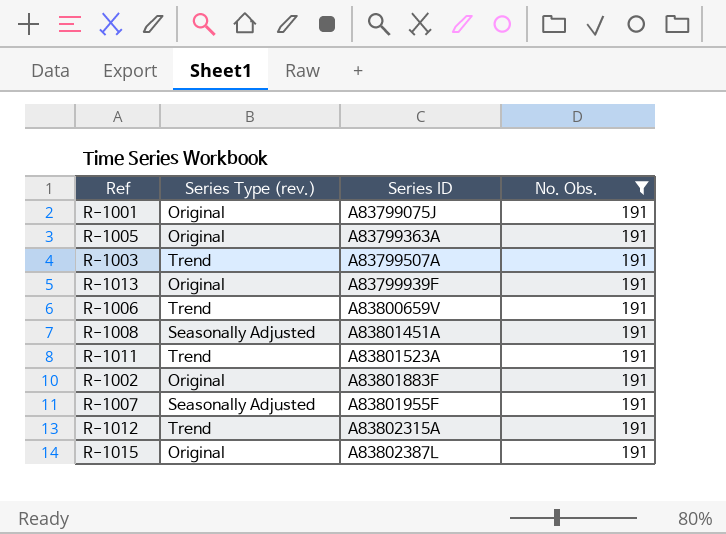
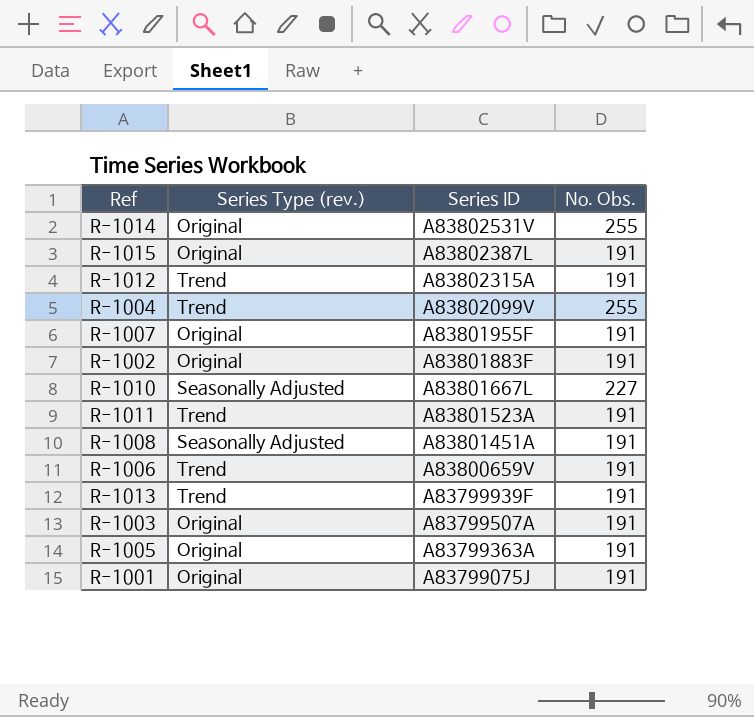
filter: No. Obs. = 191 -> none
row order: Series ID ascending -> Series ID descending
R-1007 | Series Type (rev.): Seasonally Adjusted -> Original
R-1013 | Series Type (rev.): Original -> Trend
R-1003 | Series Type (rev.): Trend -> Original

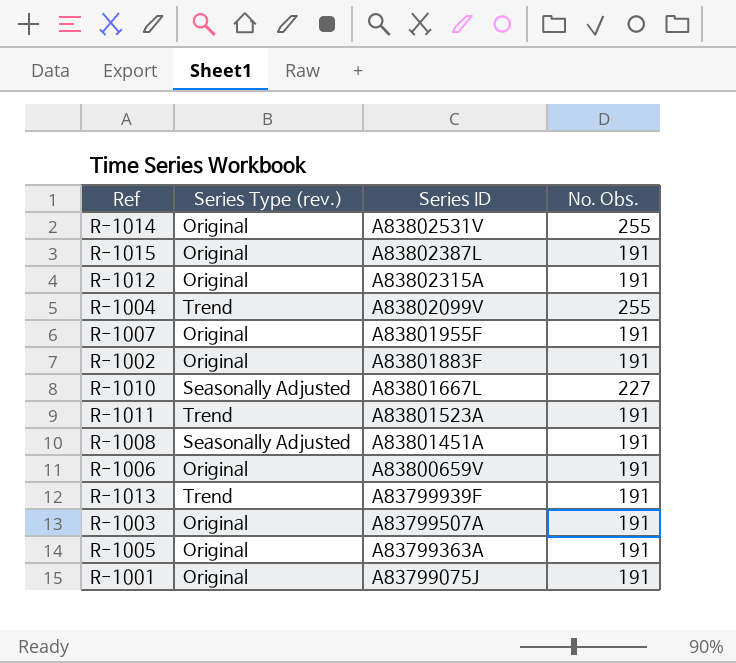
R-1012 | Series Type (rev.): Trend -> Original
R-1006 | Series Type (rev.): Trend -> Original

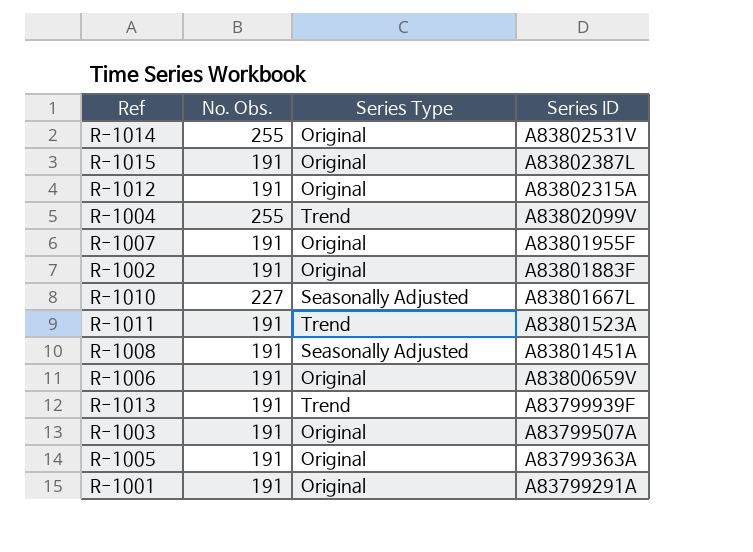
column No. Obs. | position: 4 -> 2
column name: Series Type (rev.) -> Series Type
R-1001 | Series ID: A83799075J -> A83799291A

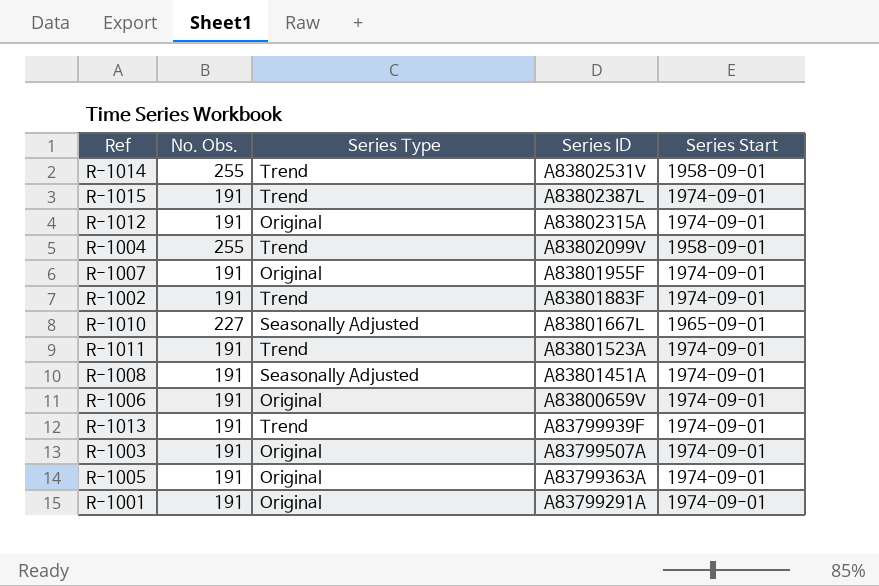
column Series Start | position: none -> 5
R-1014 | Series Type: Original -> Trend
R-1015 | Series Type: Original -> Trend
R-1002 | Series Type: Original -> Trend

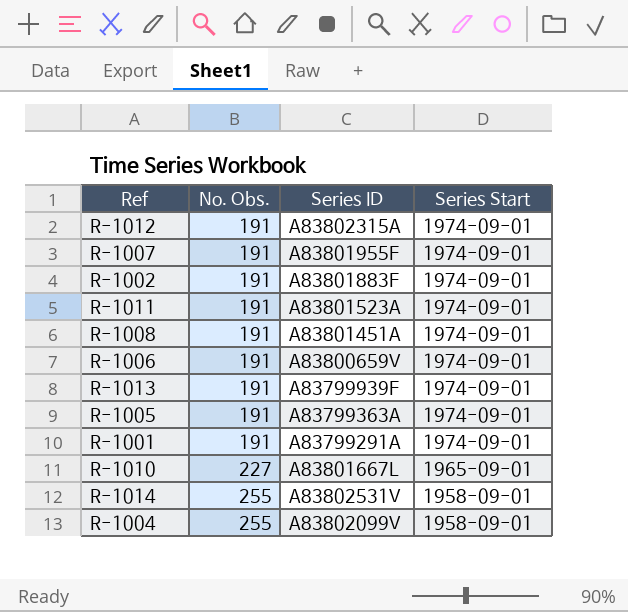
row order: Series ID descending -> No. Obs. ascending
column Series Type | position: 3 -> none
row R-1015: 191 | Trend | A83802387L | 1974-09-01 -> none
row R-1003: 191 | Original | A83799507A | 1974-09-01 -> none

